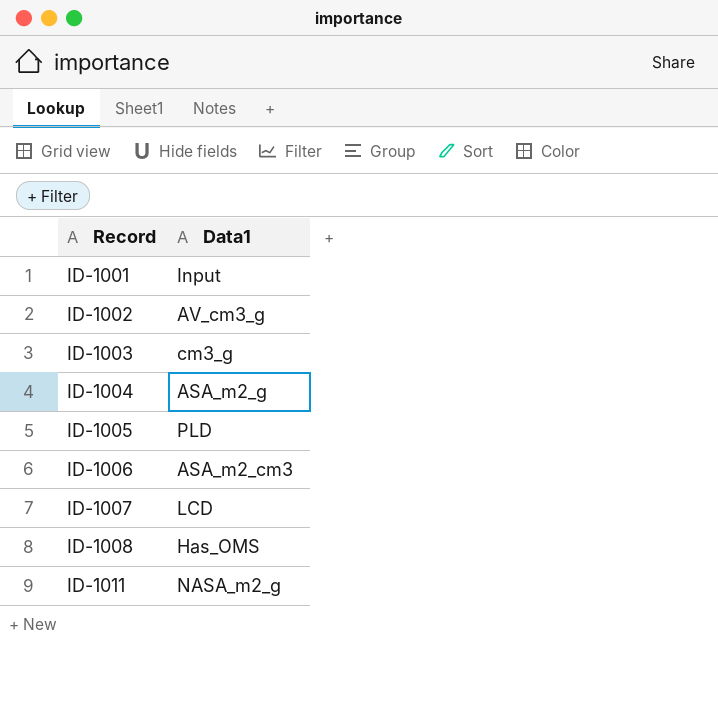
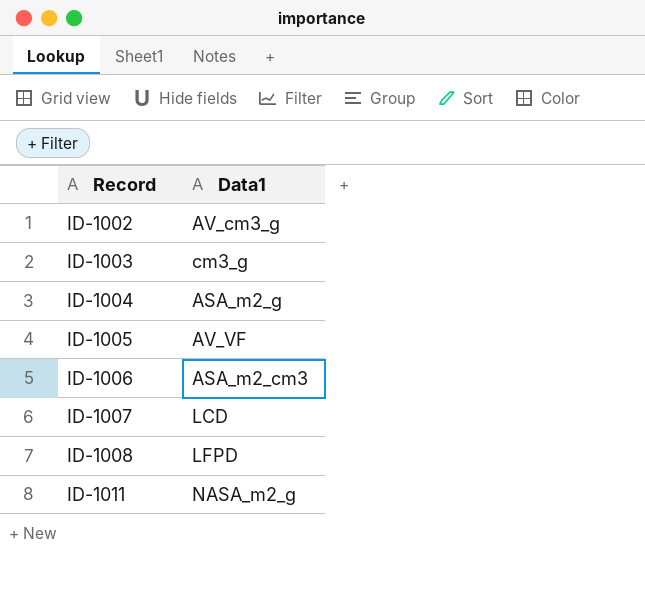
row ID-1001: Input -> none
ID-1005 | Data1: PLD -> AV_VF
ID-1008 | Data1: Has_OMS -> LFPD

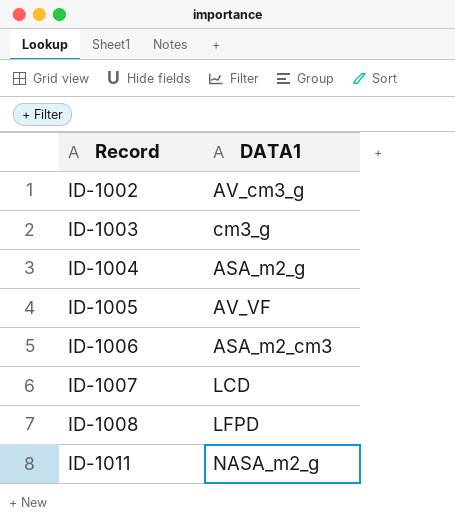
column name: Data1 -> DATA1

